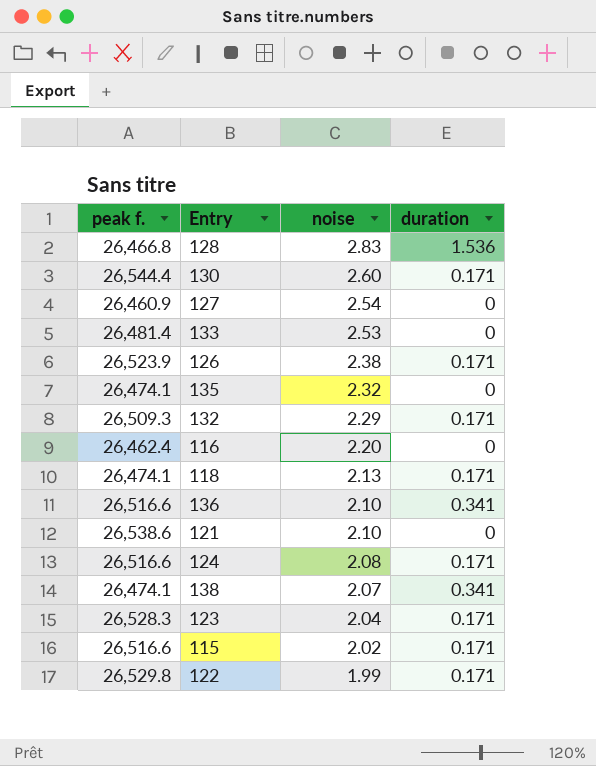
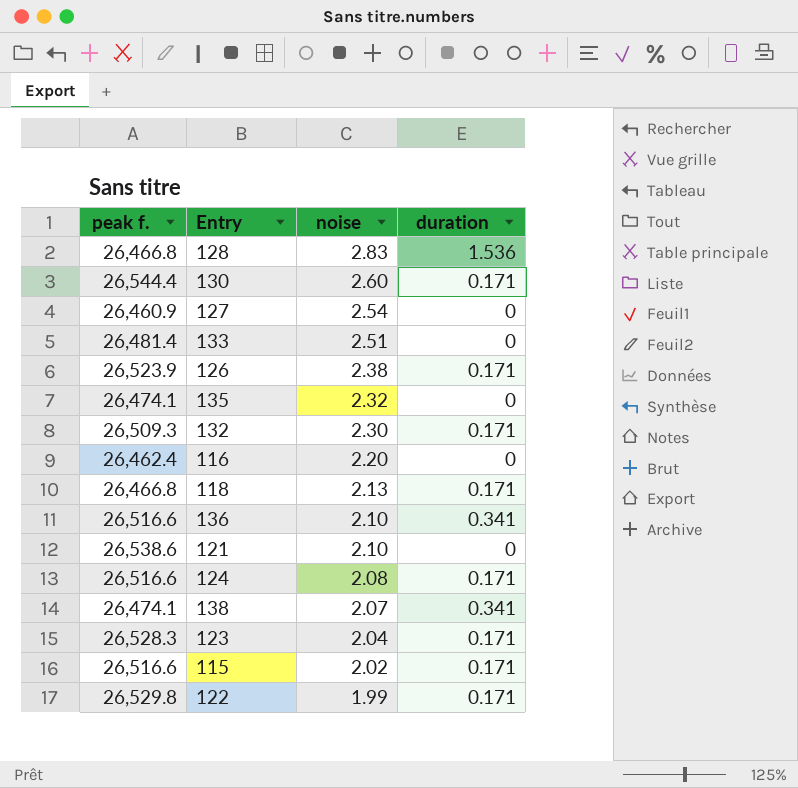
133 | noise: 2.53 -> 2.51
132 | noise: 2.29 -> 2.30
118 | peak f.: 26,474.1 -> 26,466.8

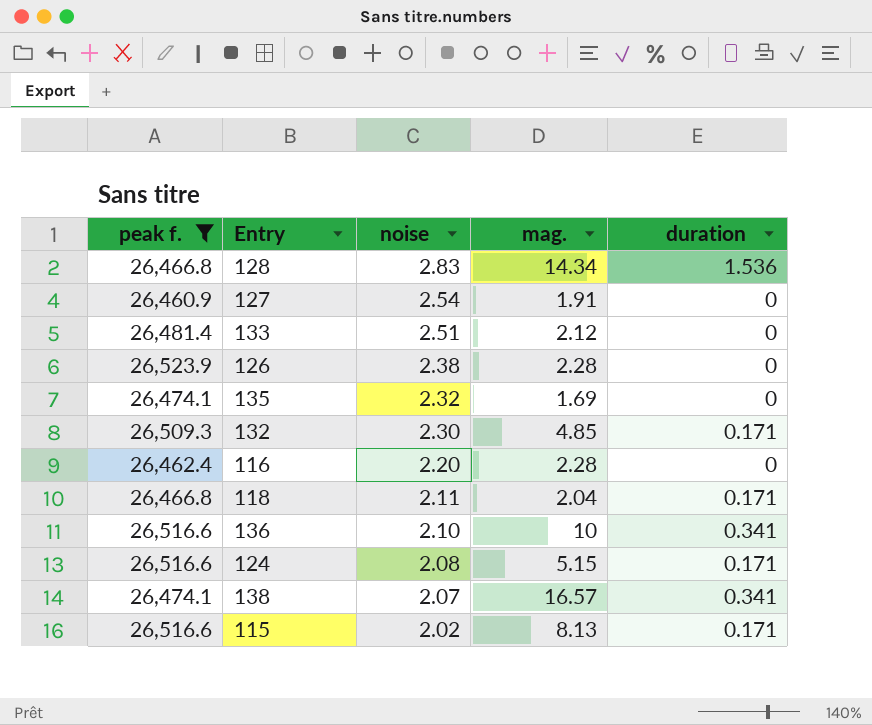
filter: none -> peak f. <= 26,523.9
column mag. | position: none -> 4
126 | duration: 0.171 -> 0
118 | noise: 2.13 -> 2.11

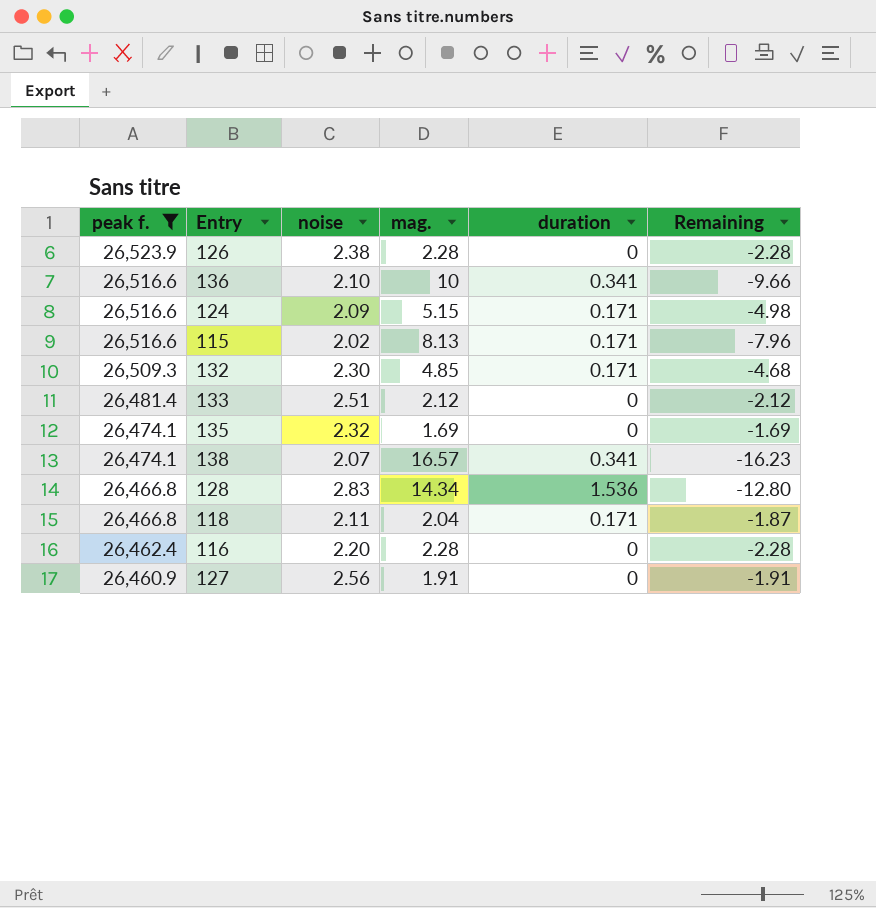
row order: noise descending -> peak f. descending
column Remaining | formula: none -> [duration] - [mag.]
124 | noise: 2.08 -> 2.09
127 | noise: 2.54 -> 2.56

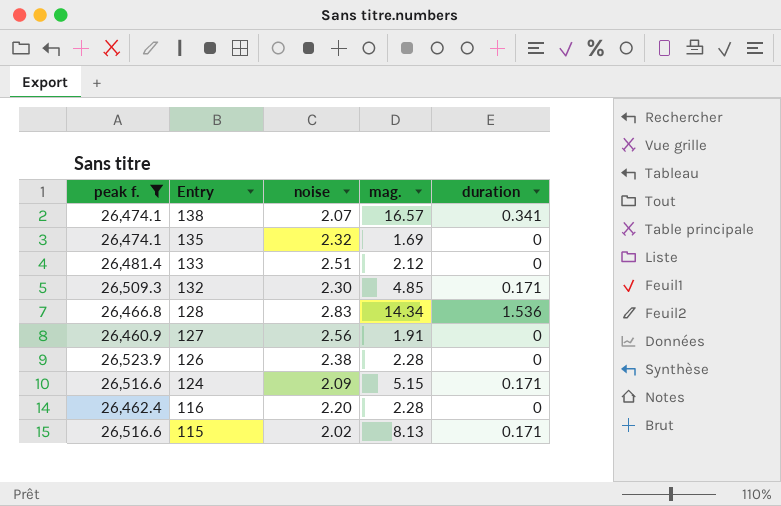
row order: peak f. descending -> Entry descending
column Remaining | formula: [duration] - [mag.] -> none
row 136: 26,516.6 | 2.10 | 10 | 0.341 | -9.66 -> none
row 118: 26,466.8 | 2.11 | 2.04 | 0.171 | -1.87 -> none

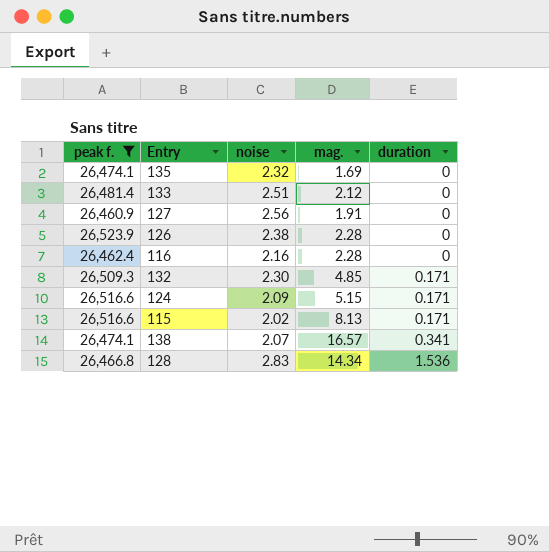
row order: Entry descending -> duration ascending
116 | noise: 2.20 -> 2.16

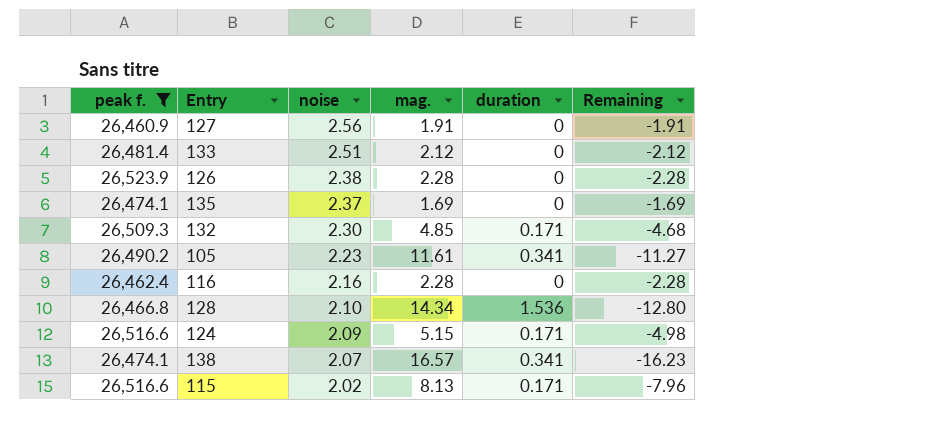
row order: duration ascending -> noise descending
column Remaining | formula: none -> [duration] - [mag.]
135 | noise: 2.32 -> 2.37
row 105: none -> 26,490.2 | 2.23 | 11.61 | 0.341 | -11.27
128 | noise: 2.83 -> 2.10

